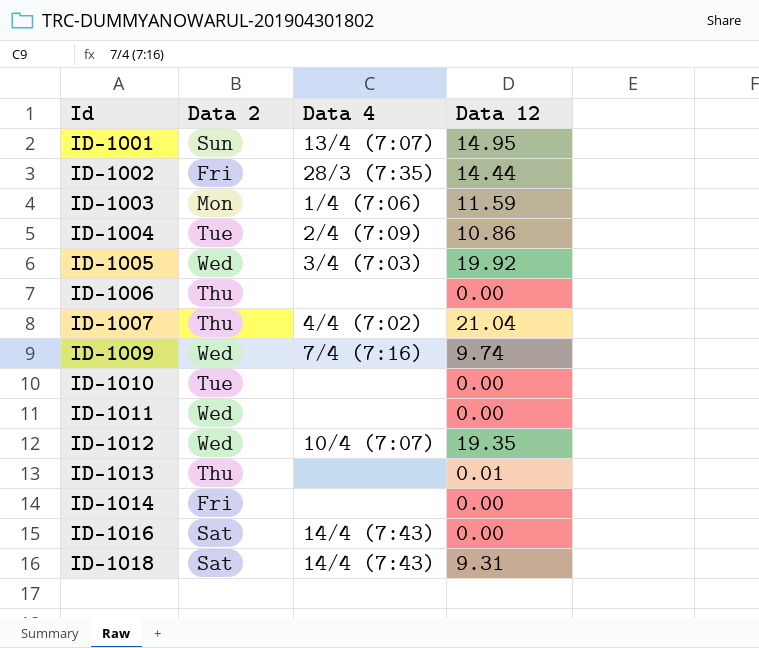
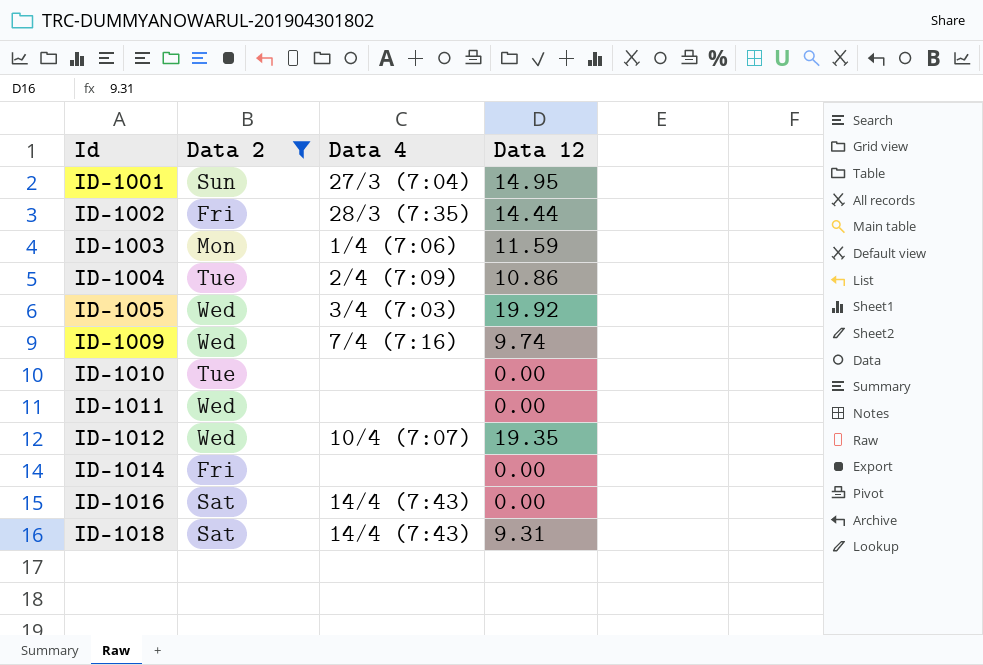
filter: none -> Data 2 != Thu
ID-1001 | Data 4: 13/4 (7:07) -> 27/3 (7:04)

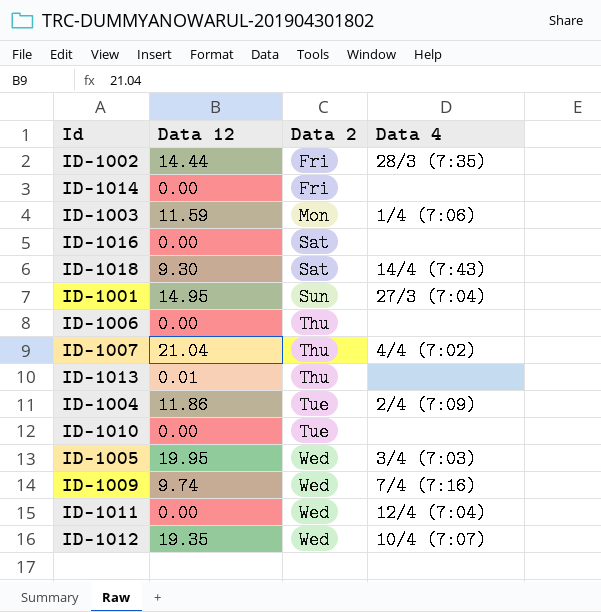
filter: Data 2 != Thu -> none
row order: Id ascending -> Data 2 ascending
column Data 12 | position: 4 -> 2
ID-1016 | Data 4: 14/4 (7:43) -> none
ID-1018 | Data 12: 9.31 -> 9.30
ID-1004 | Data 12: 10.86 -> 11.86
ID-1005 | Data 12: 19.92 -> 19.95
ID-1011 | Data 4: none -> 12/4 (7:04)

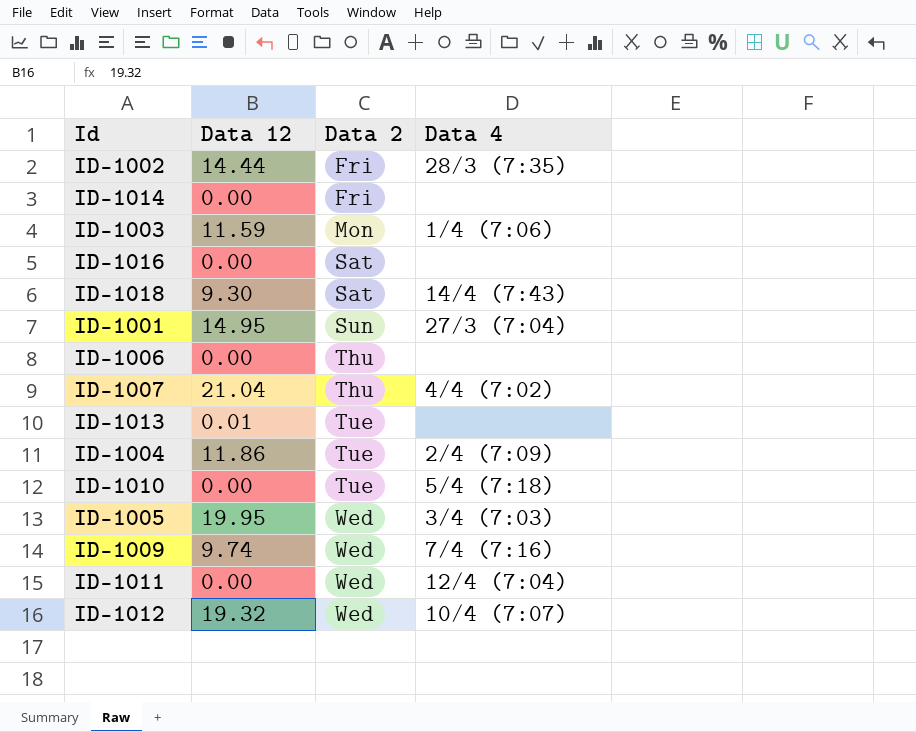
ID-1013 | Data 2: Thu -> Tue
ID-1010 | Data 4: none -> 5/4 (7:18)
ID-1012 | Data 12: 19.35 -> 19.32

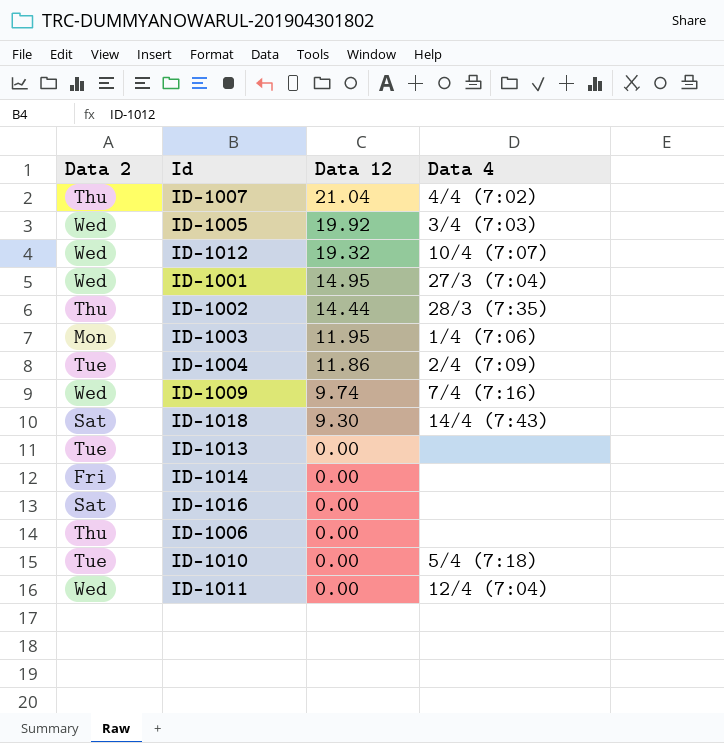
row order: Data 2 ascending -> Data 12 descending
column Data 2 | position: 3 -> 1
ID-1005 | Data 12: 19.95 -> 19.92
ID-1001 | Data 2: Sun -> Wed
ID-1002 | Data 2: Fri -> Thu
ID-1003 | Data 12: 11.59 -> 11.95
ID-1013 | Data 12: 0.01 -> 0.00

